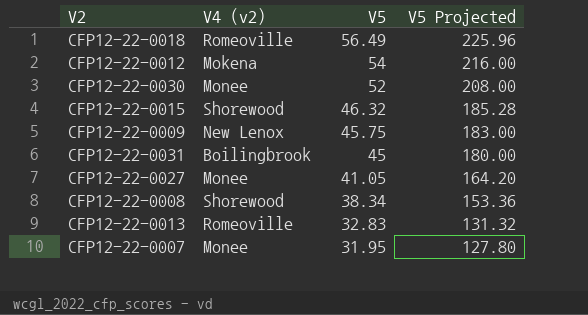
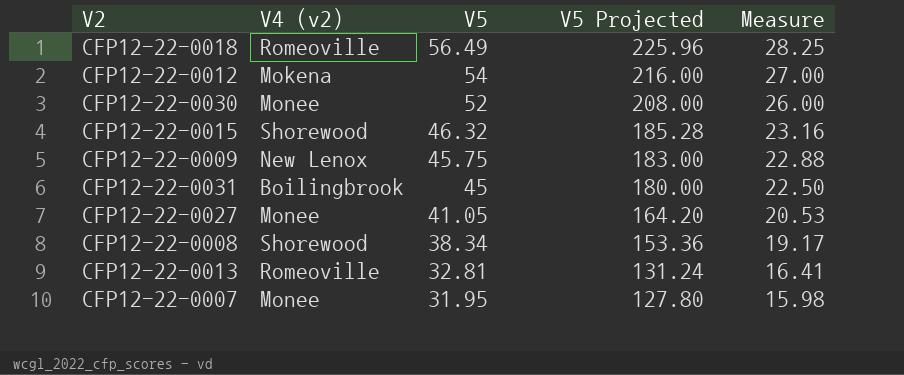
column Measure | formula: none -> [V5] * 0.5
CFP12-22-0013 | V5: 32.83 -> 32.81
CFP12-22-0013 | V5 Projected: 131.32 -> 131.24

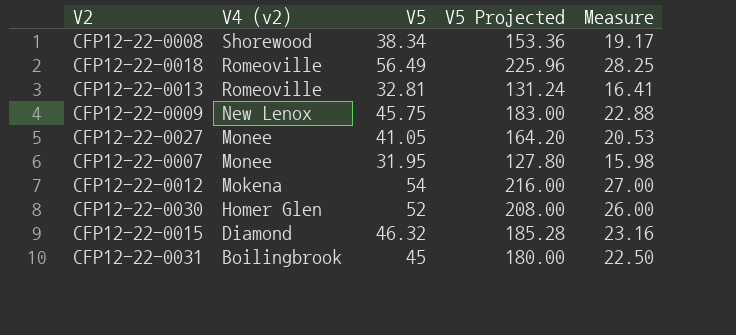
row order: V5 descending -> V4 (v2) descending
CFP12-22-0030 | V4 (v2): Monee -> Homer Glen
CFP12-22-0015 | V4 (v2): Shorewood -> Diamond

